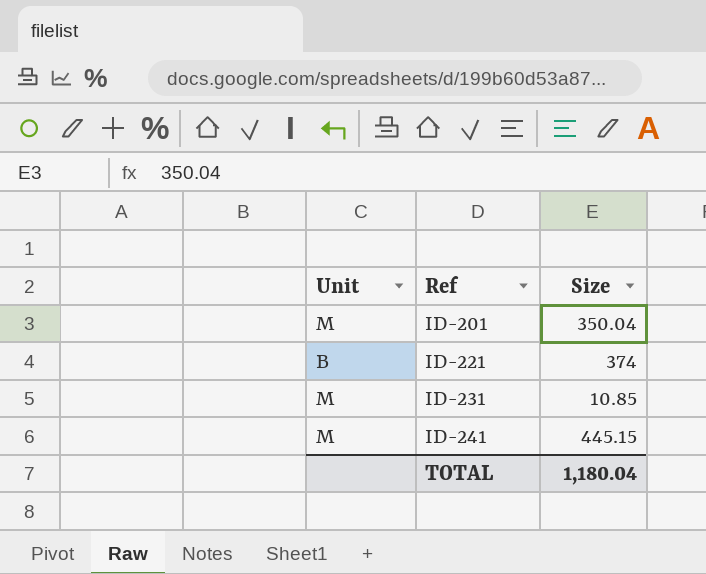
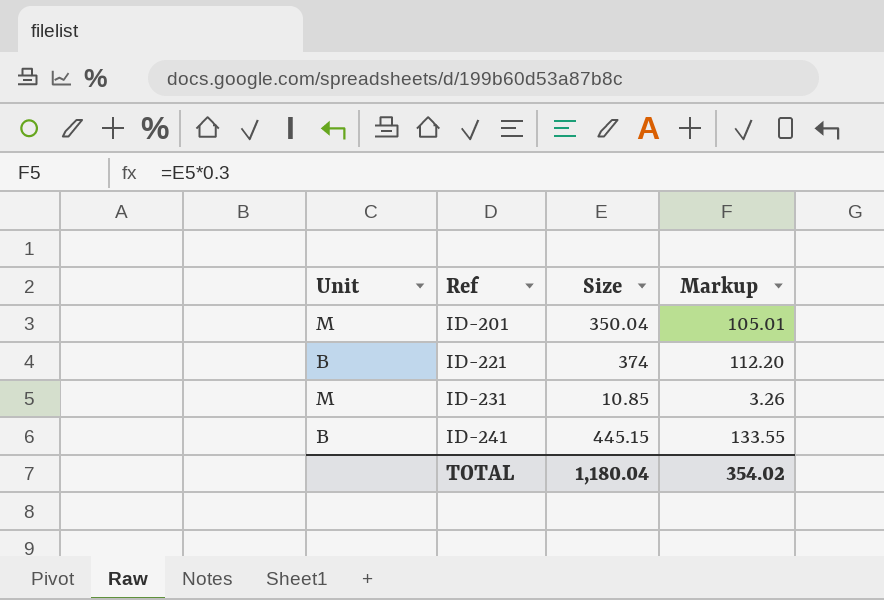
column Markup | formula: none -> [Size] * 0.3
ID-241 | Unit: M -> B

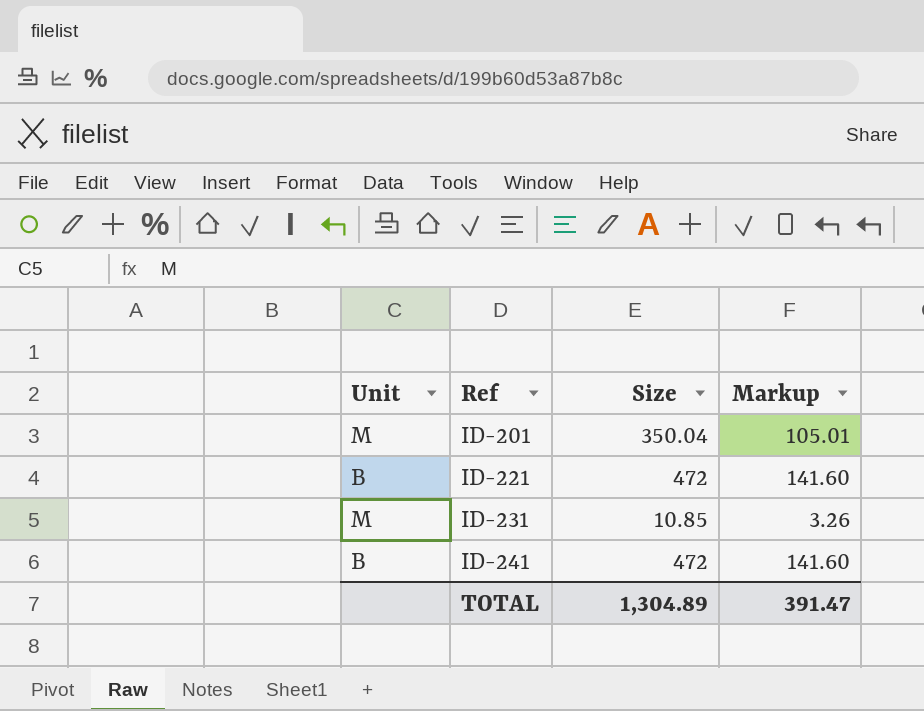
ID-221 | Size: 374 -> 472
ID-221 | Markup: 112.20 -> 141.60
ID-241 | Size: 445.15 -> 472
ID-241 | Markup: 133.55 -> 141.60
TOTAL | Size: 1,180.04 -> 1,304.89
TOTAL | Markup: 354.02 -> 391.47

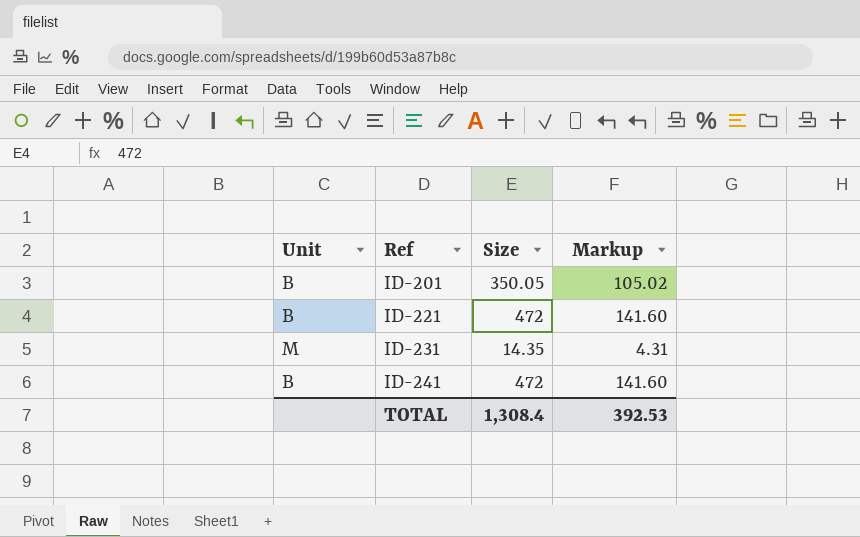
ID-201 | Unit: M -> B
ID-201 | Size: 350.04 -> 350.05
ID-201 | Markup: 105.01 -> 105.02
ID-231 | Size: 10.85 -> 14.35
ID-231 | Markup: 3.26 -> 4.31
TOTAL | Size: 1,304.89 -> 1,308.4
TOTAL | Markup: 391.47 -> 392.53

